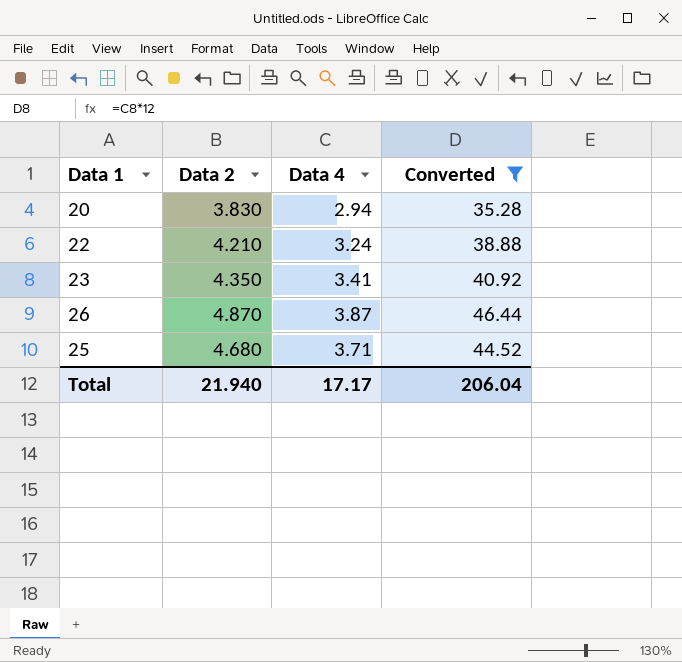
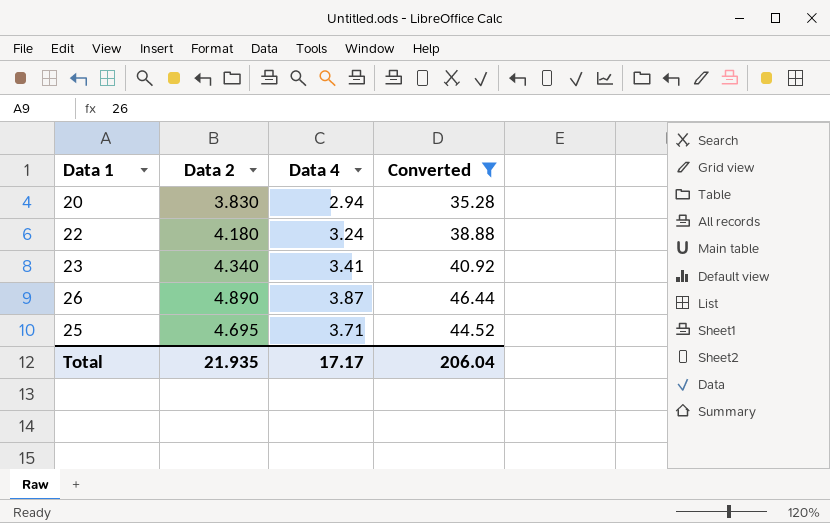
22 | Data 2: 4.210 -> 4.180
23 | Data 2: 4.350 -> 4.340
26 | Data 2: 4.870 -> 4.890
25 | Data 2: 4.680 -> 4.695
Total | Data 2: 21.940 -> 21.935

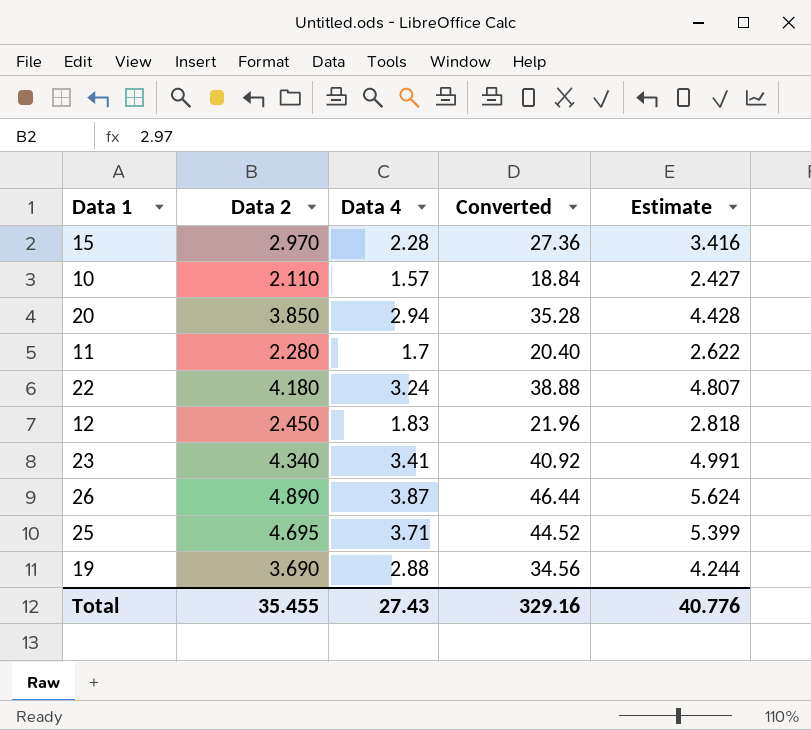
filter: Converted >= 35.28 -> none
column Estimate | formula: none -> [Data 2] * 1.15
20 | Data 2: 3.830 -> 3.850
Total | Data 2: 21.935 -> 35.455
Total | Data 4: 17.17 -> 27.43
Total | Converted: 206.04 -> 329.16

